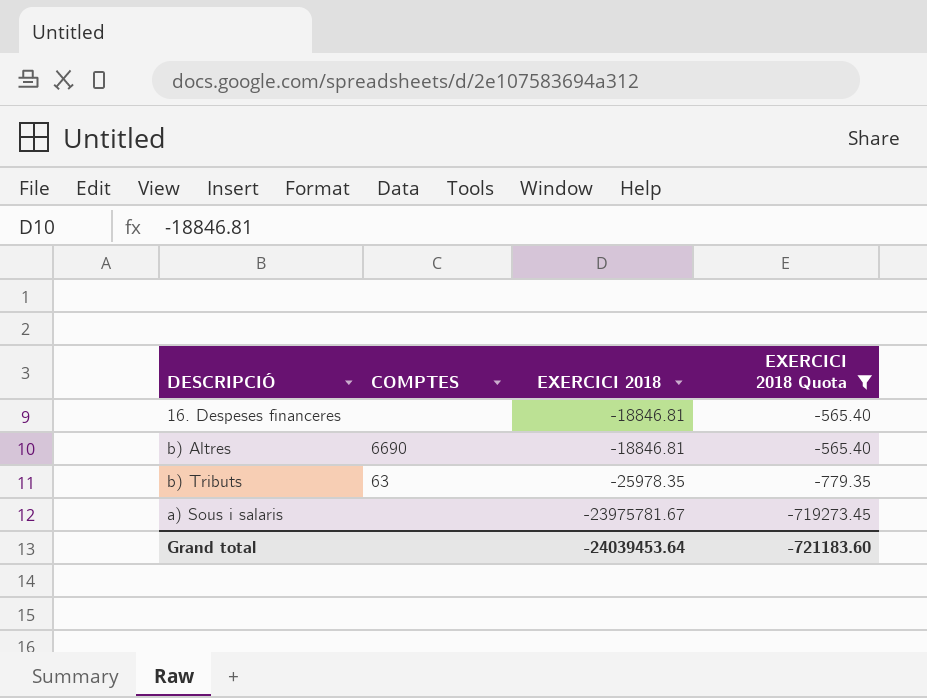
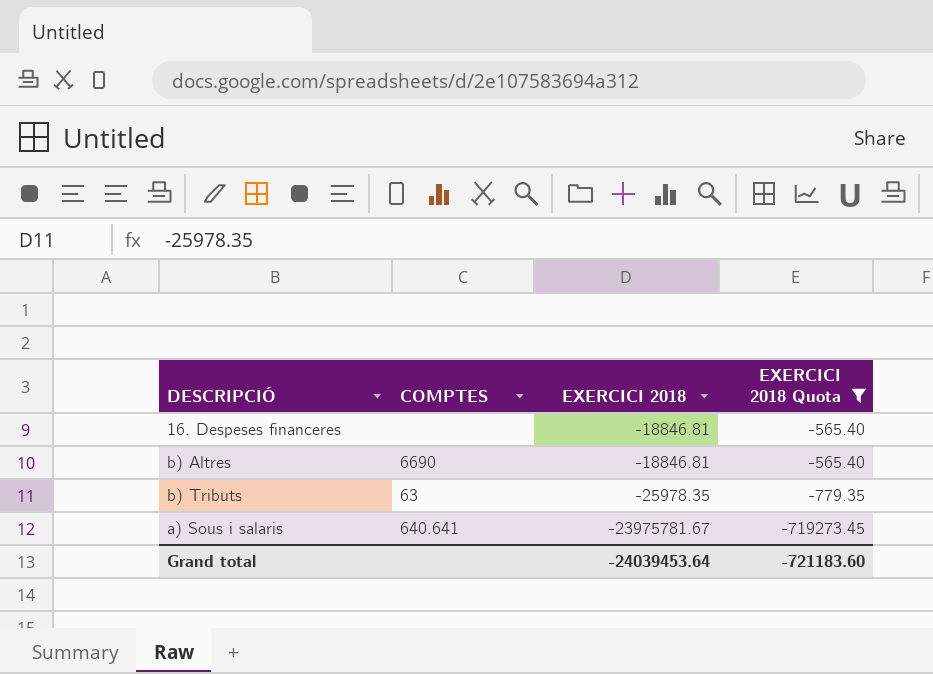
a) Sous i salaris | COMPTES: none -> 640.641

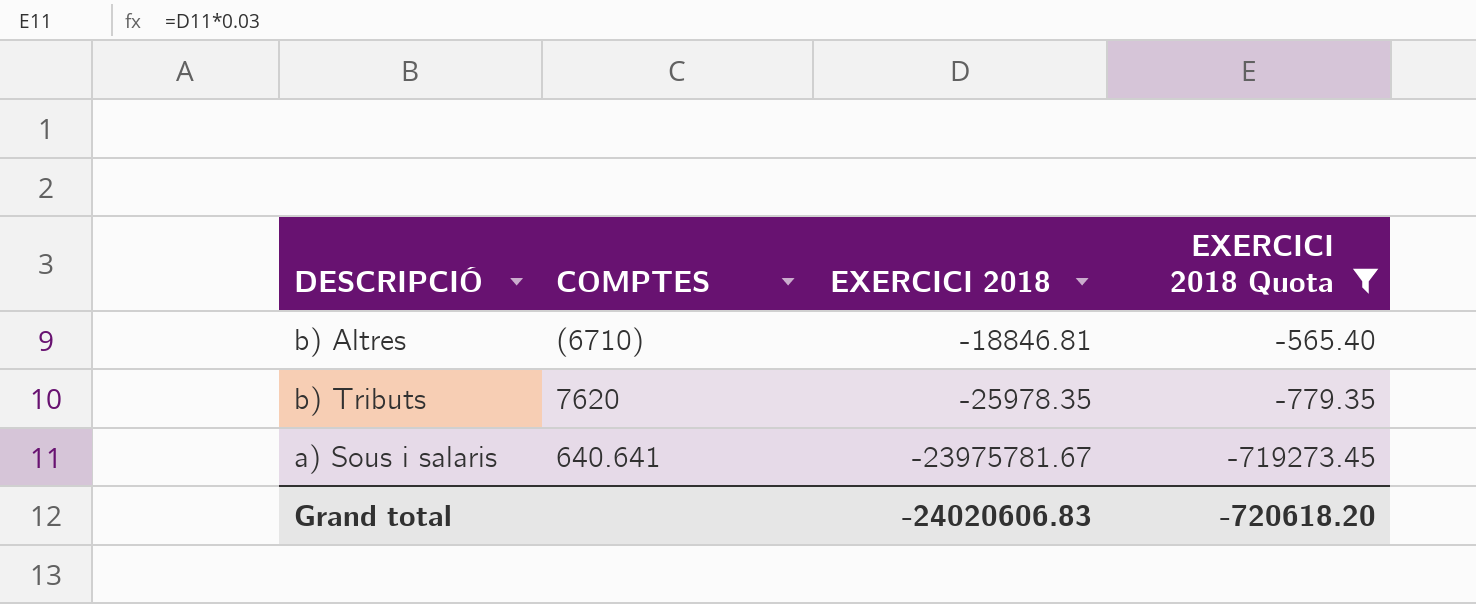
row 16. Despeses financeres: none | -18846.81 | -565.40 -> none
b) Altres | COMPTES: 6690 -> (6710)
b) Tributs | COMPTES: 63 -> 7620
Grand total | EXERCICI 2018: -24039453.64 -> -24020606.83
Grand total | EXERCICI 2018 Quota: -721183.60 -> -720618.20

